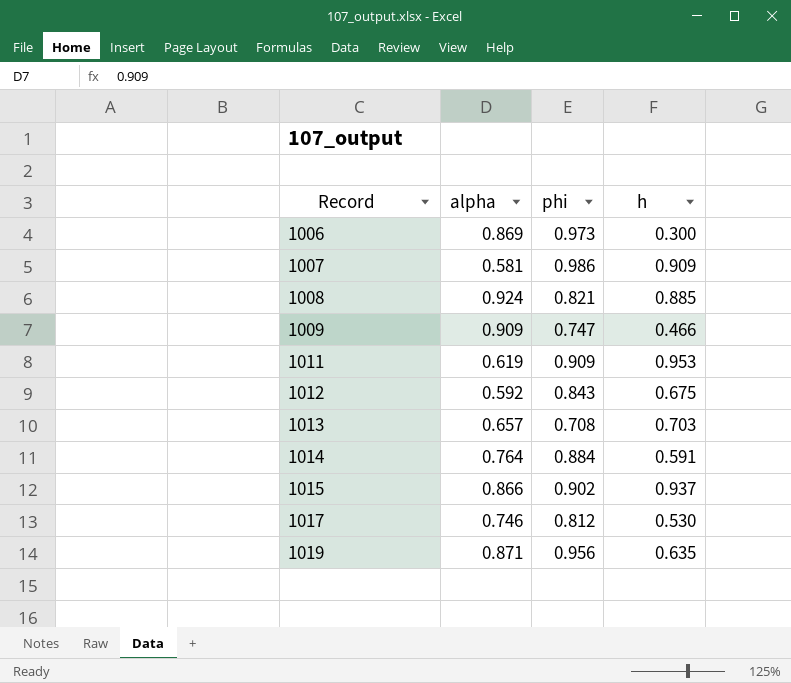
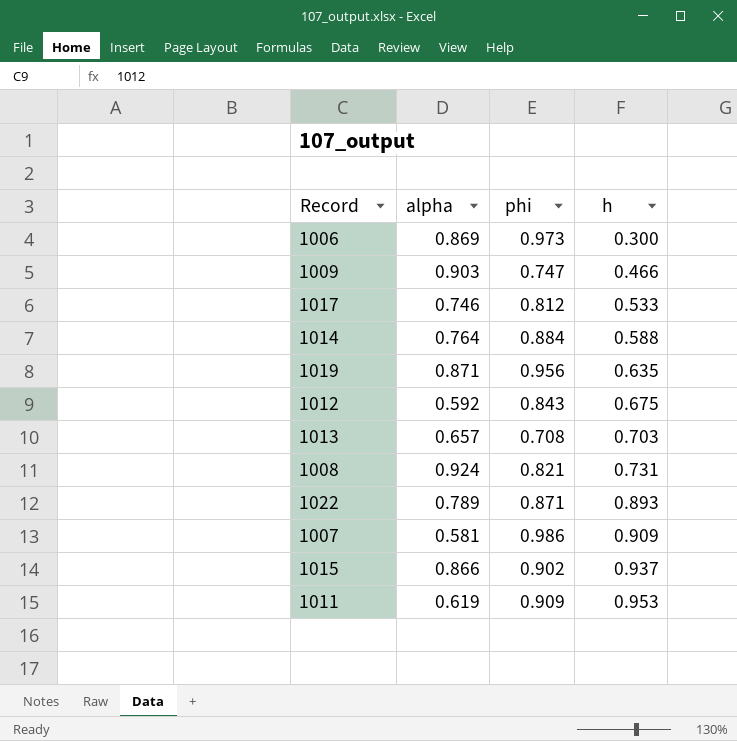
row order: Record ascending -> h ascending
1009 | alpha: 0.909 -> 0.903
1017 | h: 0.530 -> 0.533
1014 | h: 0.591 -> 0.588
1008 | h: 0.885 -> 0.731
row 1022: none -> 0.789 | 0.871 | 0.893

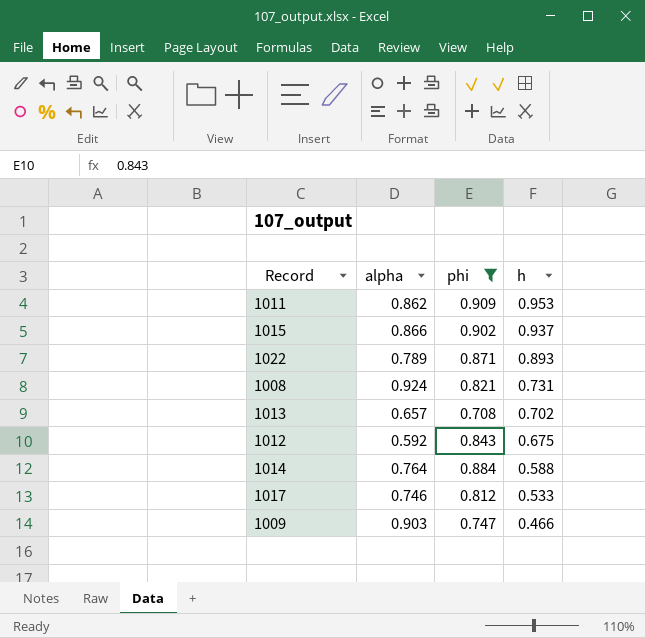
filter: none -> phi <= 0.909
row order: h ascending -> h descending
1011 | alpha: 0.619 -> 0.862
1013 | h: 0.703 -> 0.702

